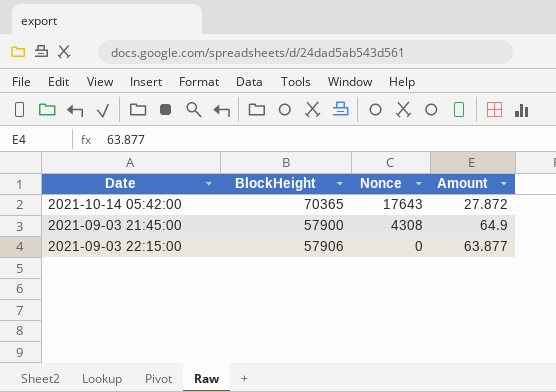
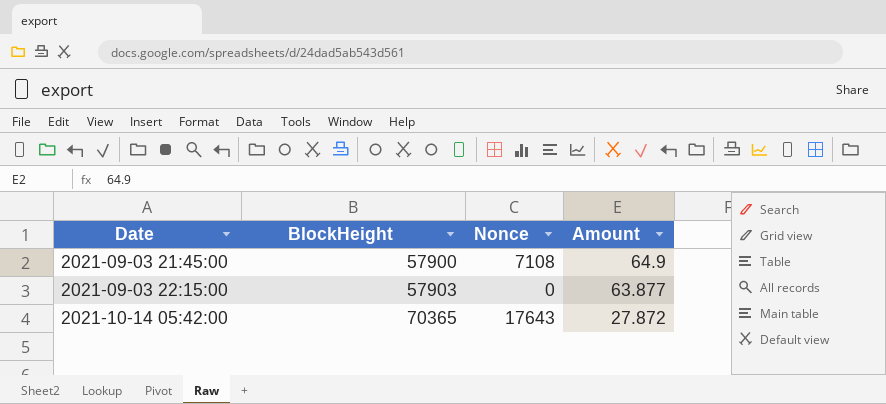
row order: Nonce descending -> Date ascending
2021-09-03 21:45:00 | Nonce: 4308 -> 7108
2021-09-03 22:15:00 | BlockHeight: 57906 -> 57903

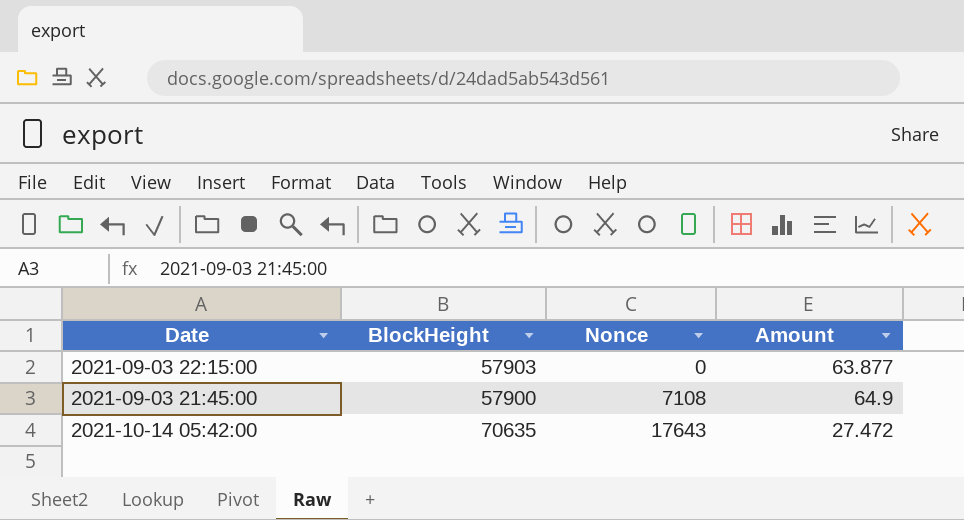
row order: Date ascending -> Nonce ascending
2021-10-14 05:42:00 | BlockHeight: 70365 -> 70635
2021-10-14 05:42:00 | Amount: 27.872 -> 27.472

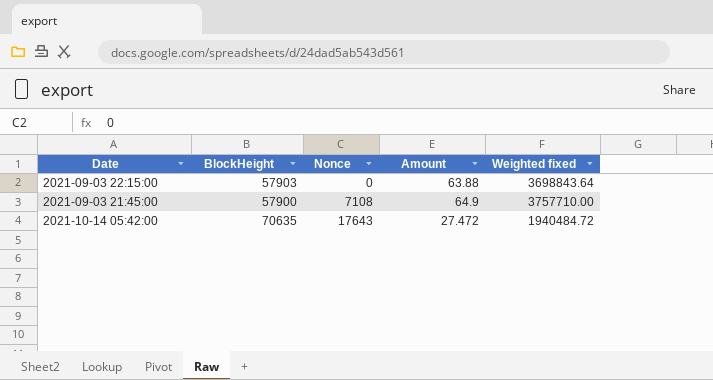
column Weighted fixed | formula: none -> [BlockHeight] * [Amount]
2021-09-03 22:15:00 | Amount: 63.877 -> 63.88

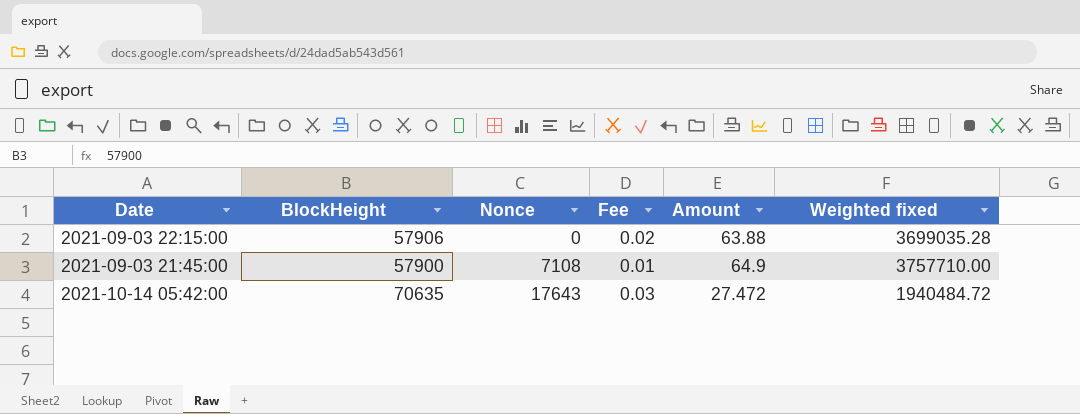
column Fee | position: none -> 4
2021-09-03 22:15:00 | BlockHeight: 57903 -> 57906
2021-09-03 22:15:00 | Weighted fixed: 3698843.64 -> 3699035.28

